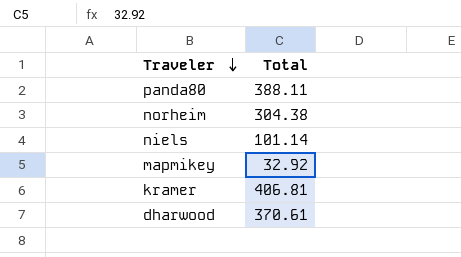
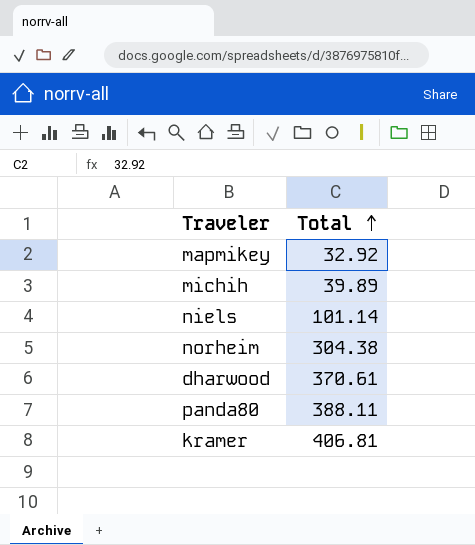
row order: Traveler descending -> Total ascending
row michih: none -> 39.89

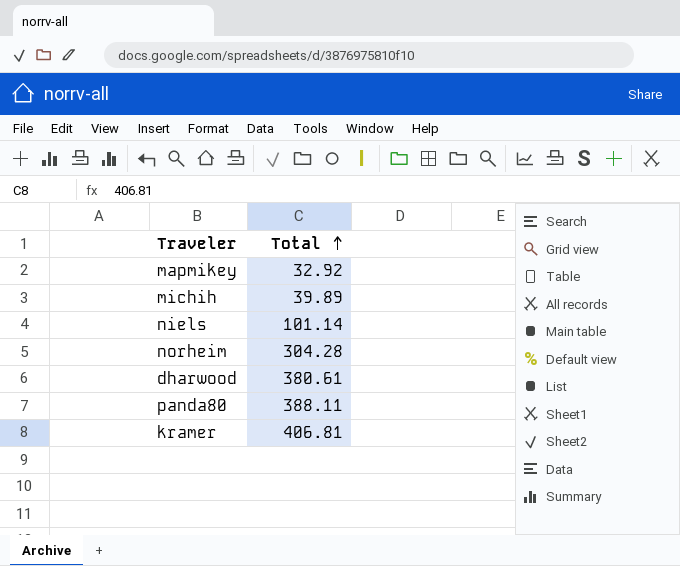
norheim | Total: 304.38 -> 304.28
dharwood | Total: 370.61 -> 380.61

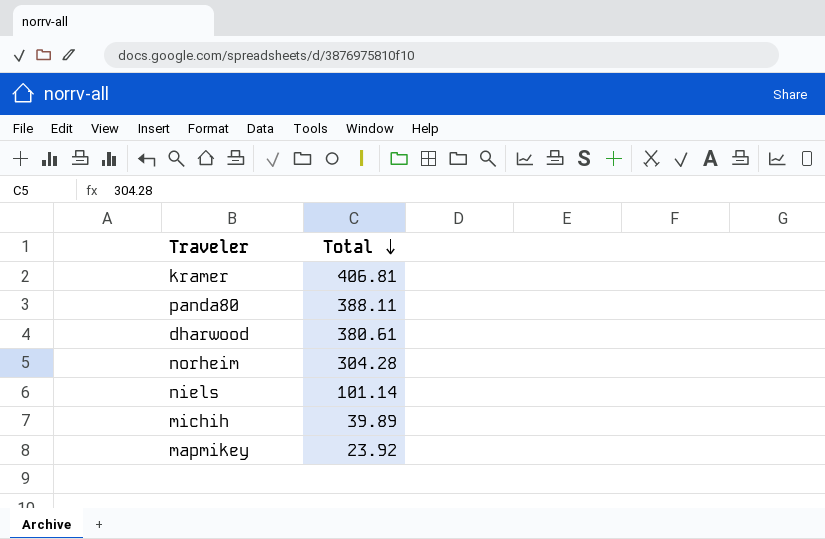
row order: Total ascending -> Total descending
mapmikey | Total: 32.92 -> 23.92

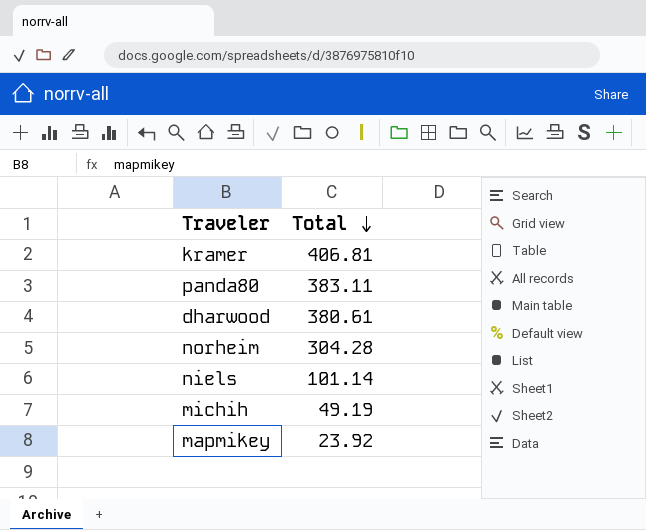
panda80 | Total: 388.11 -> 383.11
michih | Total: 39.89 -> 49.19

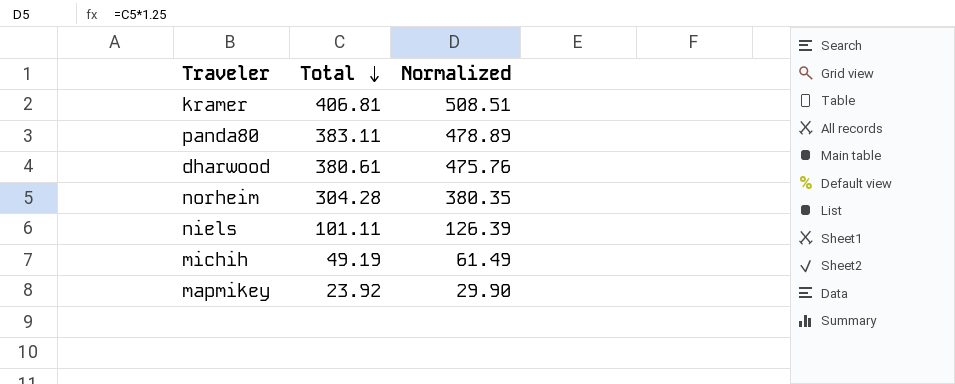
column Normalized | formula: none -> [Total] * 1.25
niels | Total: 101.14 -> 101.11

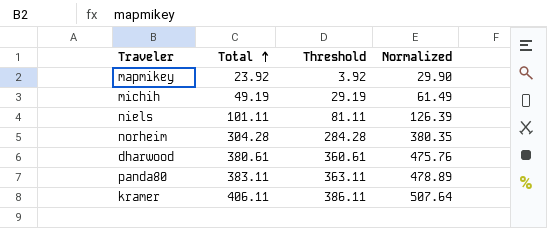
row order: Total descending -> Total ascending
column Threshold | formula: none -> [Total] - 20
kramer | Total: 406.81 -> 406.11
kramer | Normalized: 508.51 -> 507.64

